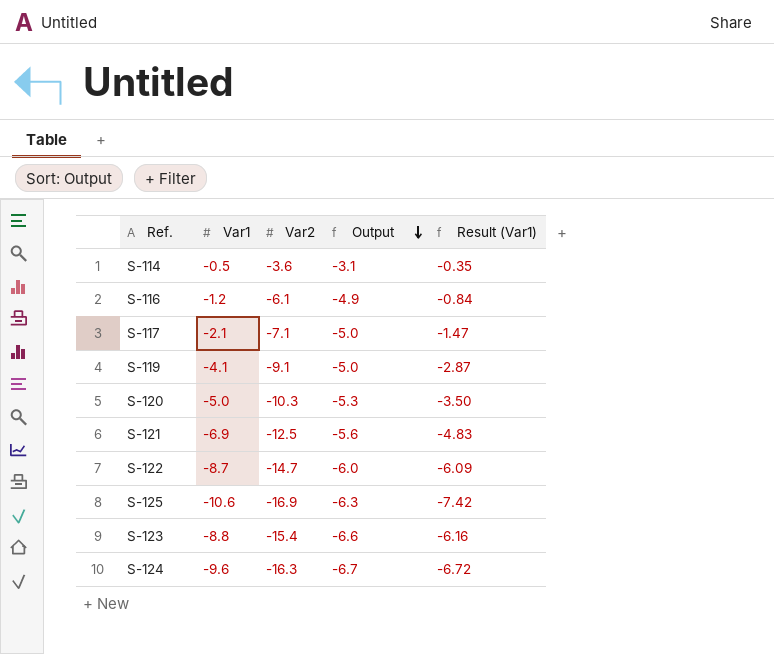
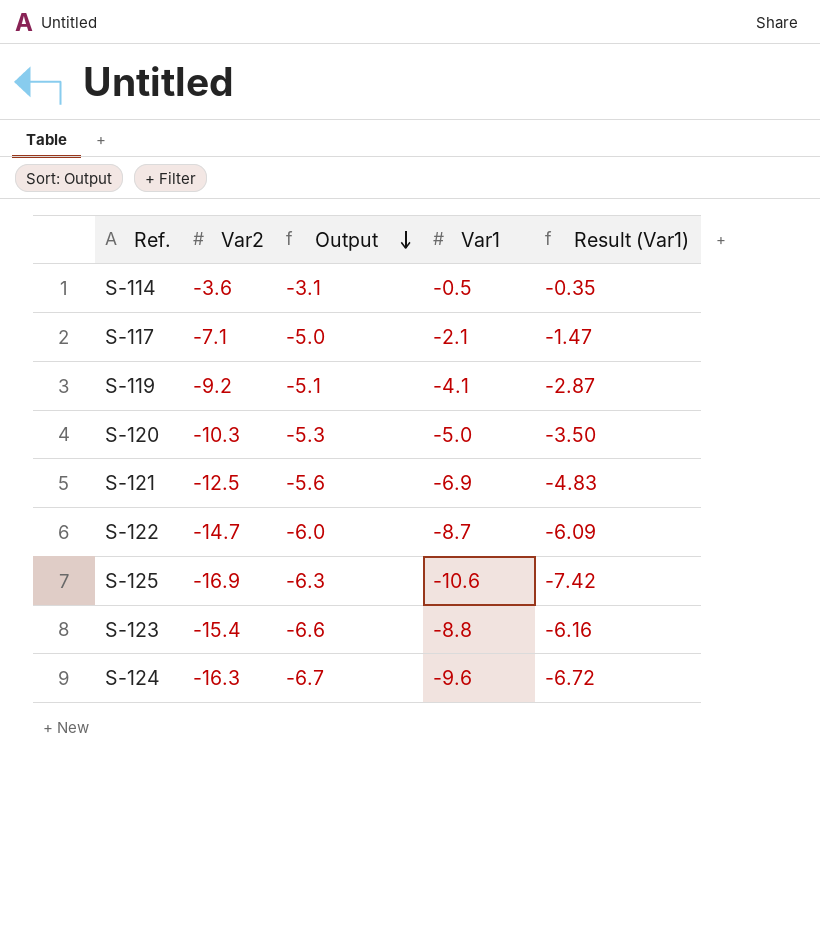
column Var1 | position: 2 -> 4
row S-116: -1.2 | -6.1 | -4.9 | -0.84 -> none
S-119 | Var2: -9.1 -> -9.2
S-119 | Output: -5.0 -> -5.1

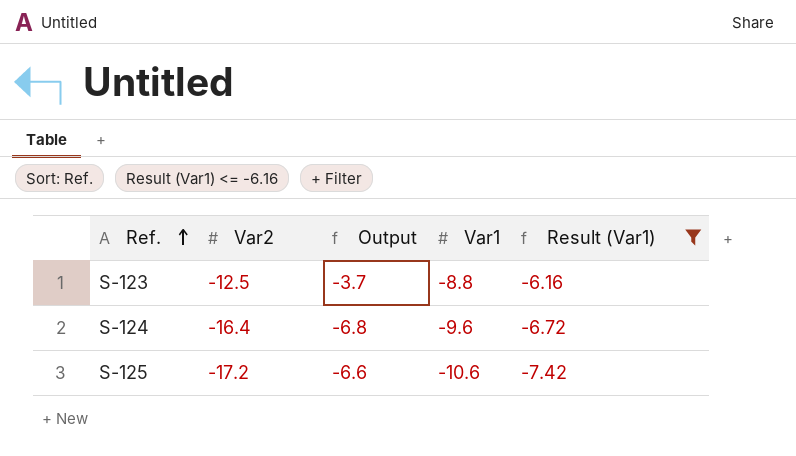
filter: none -> Result (Var1) <= -6.16
row order: Output descending -> Ref. ascending
S-123 | Var2: -15.4 -> -12.5
S-123 | Output: -6.6 -> -3.7
S-124 | Var2: -16.3 -> -16.4
S-124 | Output: -6.7 -> -6.8
S-125 | Var2: -16.9 -> -17.2
S-125 | Output: -6.3 -> -6.6

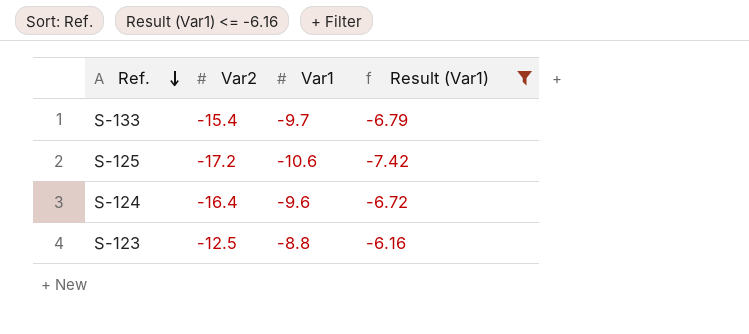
row order: Ref. ascending -> Ref. descending
column Output | formula: [Var2] - [Var1] -> none
row S-133: none -> -15.4 | -9.7 | -6.79

